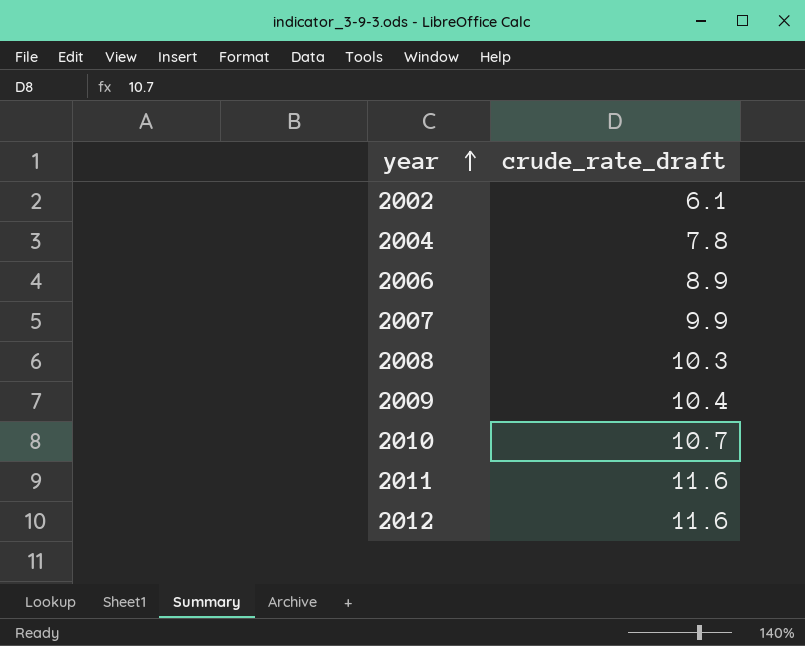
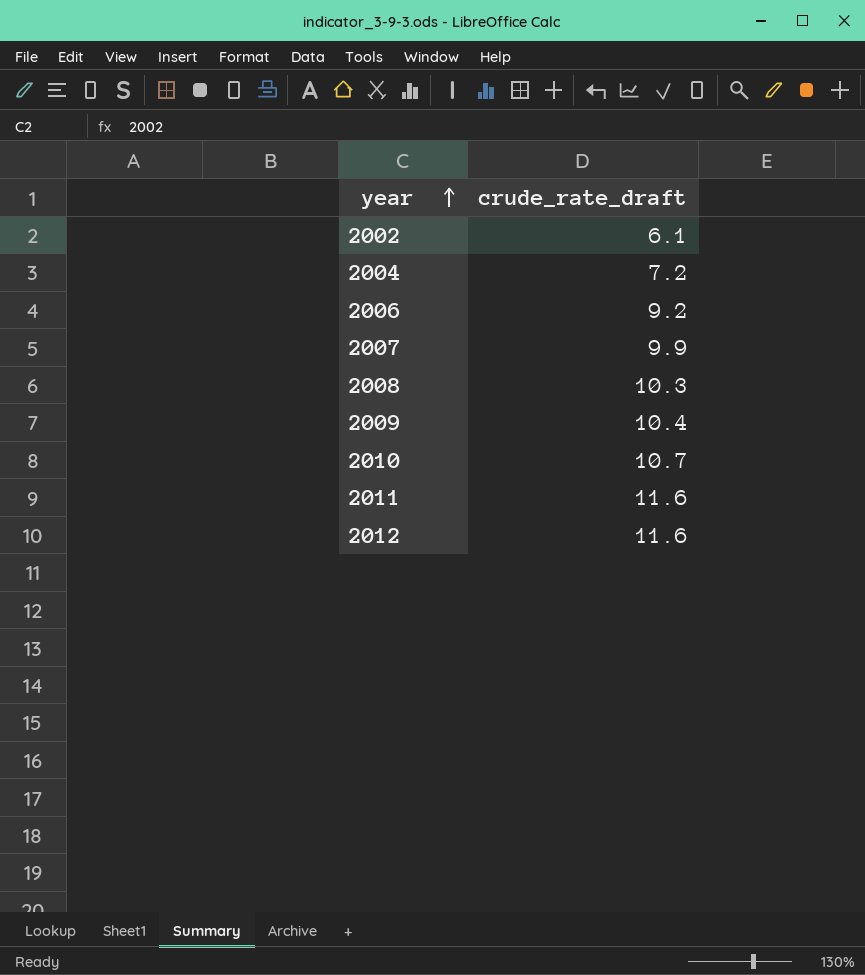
2004 | crude_rate_draft: 7.8 -> 7.2
2006 | crude_rate_draft: 8.9 -> 9.2

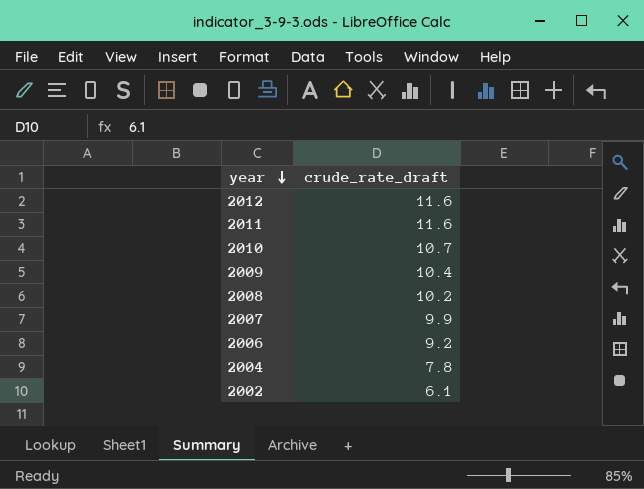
row order: year ascending -> year descending
2008 | crude_rate_draft: 10.3 -> 10.2
2004 | crude_rate_draft: 7.2 -> 7.8

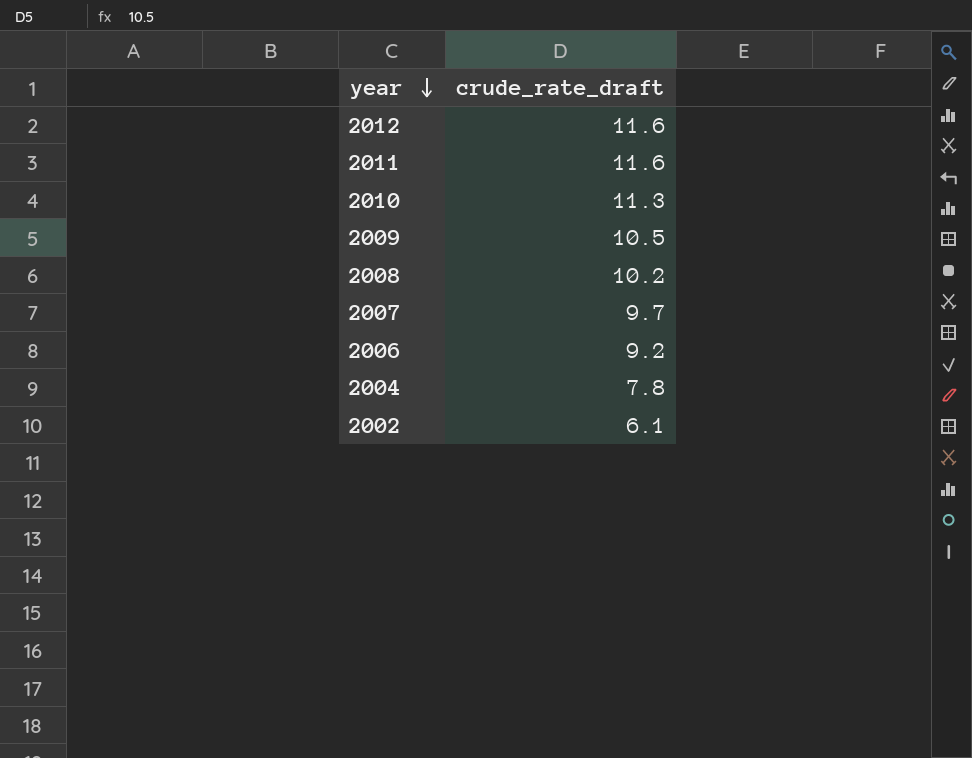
2010 | crude_rate_draft: 10.7 -> 11.3
2009 | crude_rate_draft: 10.4 -> 10.5
2007 | crude_rate_draft: 9.9 -> 9.7

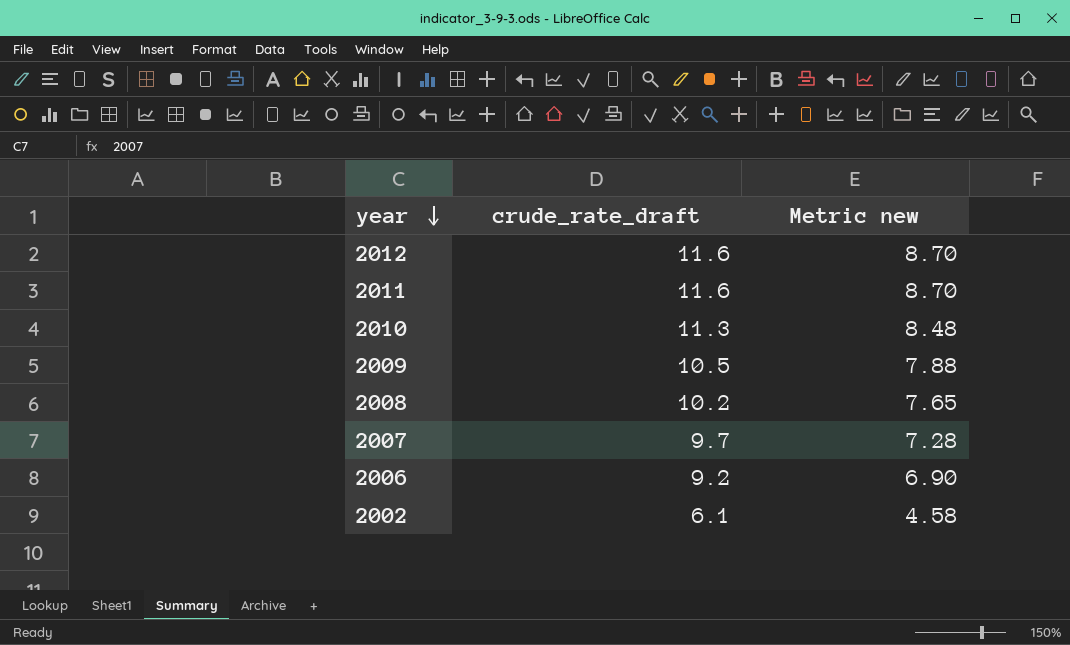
column Metric new | formula: none -> [crude_rate_draft] * 0.75
row 2004: 7.8 -> none

